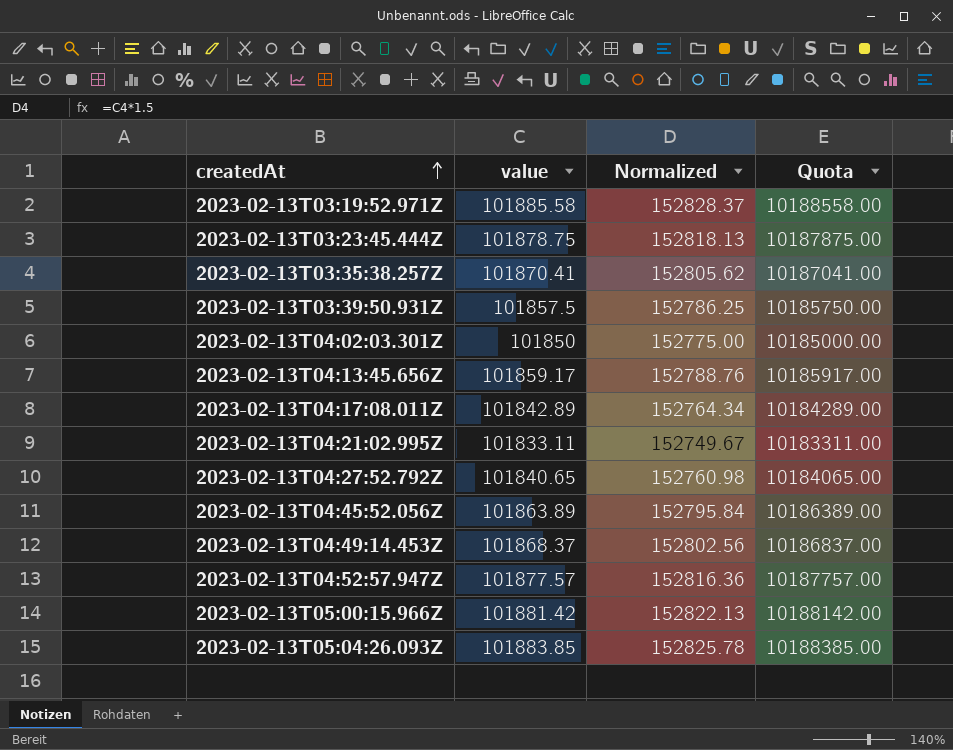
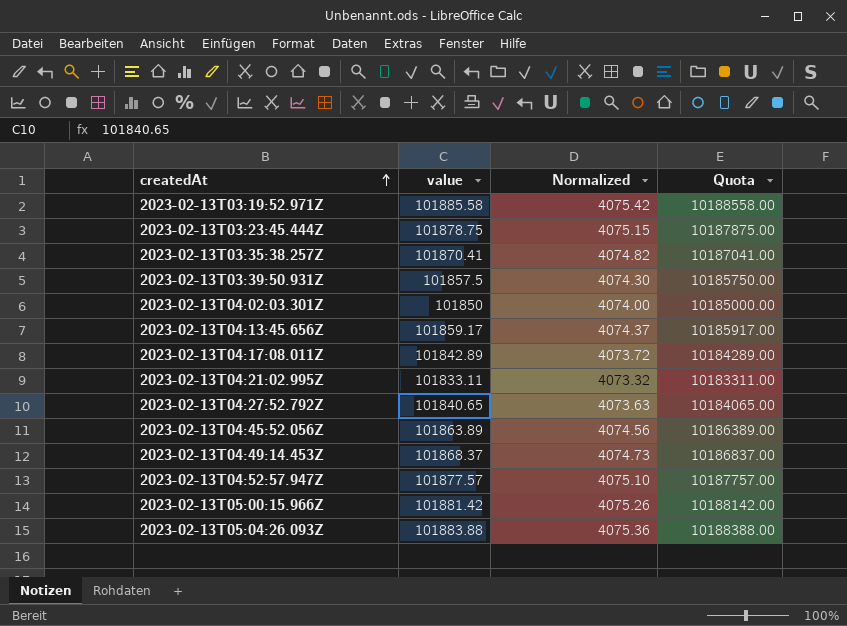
column Normalized | formula: [value] * 1.5 -> [value] * 0.04
2023-02-13T05:04:26.093Z | value: 101883.85 -> 101883.88
2023-02-13T05:04:26.093Z | Quota: 10188385.00 -> 10188388.00

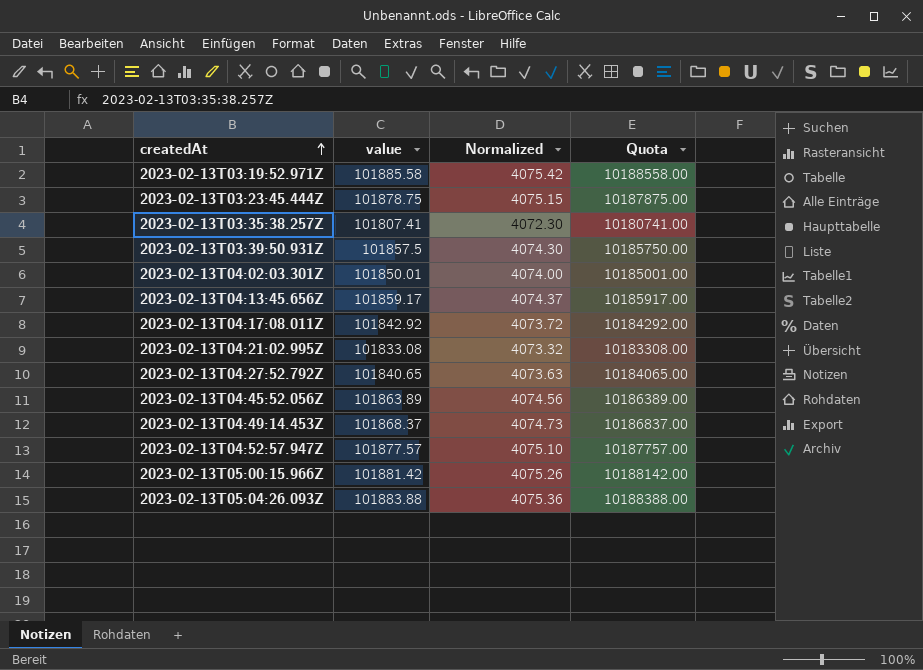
2023-02-13T03:35:38.257Z | value: 101870.41 -> 101807.41
2023-02-13T03:35:38.257Z | Normalized: 4074.82 -> 4072.30
2023-02-13T03:35:38.257Z | Quota: 10187041.00 -> 10180741.00
2023-02-13T04:02:03.301Z | value: 101850 -> 101850.01
2023-02-13T04:02:03.301Z | Quota: 10185000.00 -> 10185001.00
2023-02-13T04:17:08.011Z | value: 101842.89 -> 101842.92
2023-02-13T04:17:08.011Z | Quota: 10184289.00 -> 10184292.00
2023-02-13T04:21:02.995Z | value: 101833.11 -> 101833.08
2023-02-13T04:21:02.995Z | Quota: 10183311.00 -> 10183308.00

